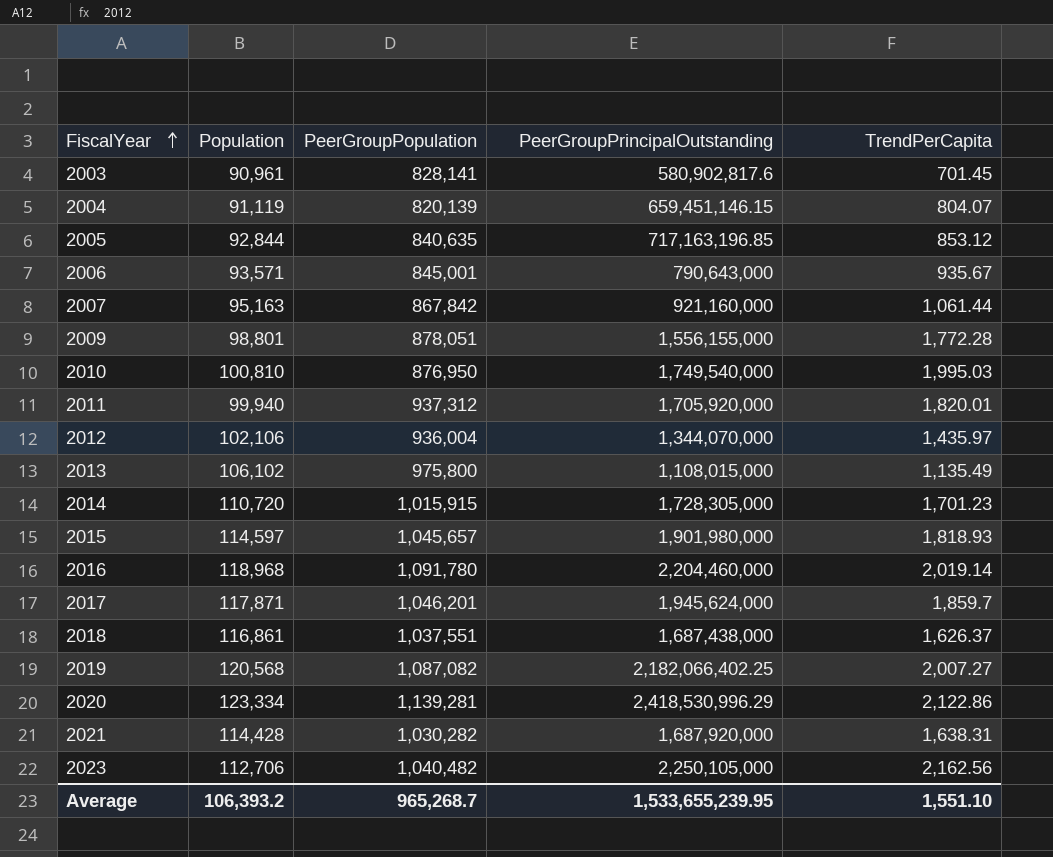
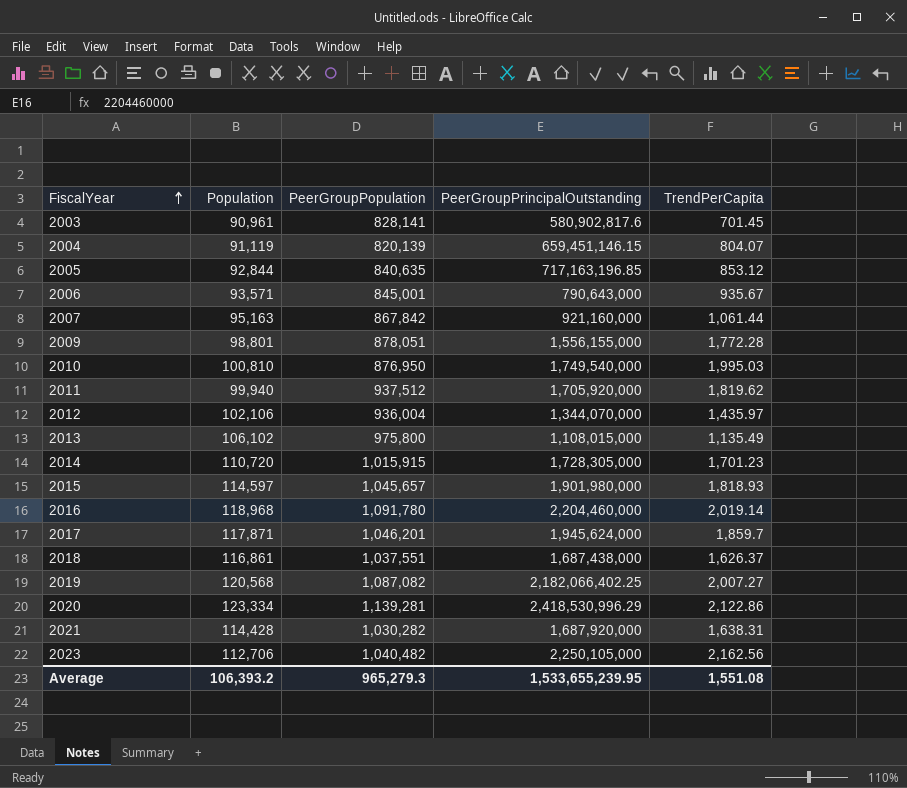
2011 | PeerGroupPopulation: 937,312 -> 937,512
2011 | TrendPerCapita: 1,820.01 -> 1,819.62
Average | PeerGroupPopulation: 965,268.7 -> 965,279.3
Average | TrendPerCapita: 1,551.10 -> 1,551.08

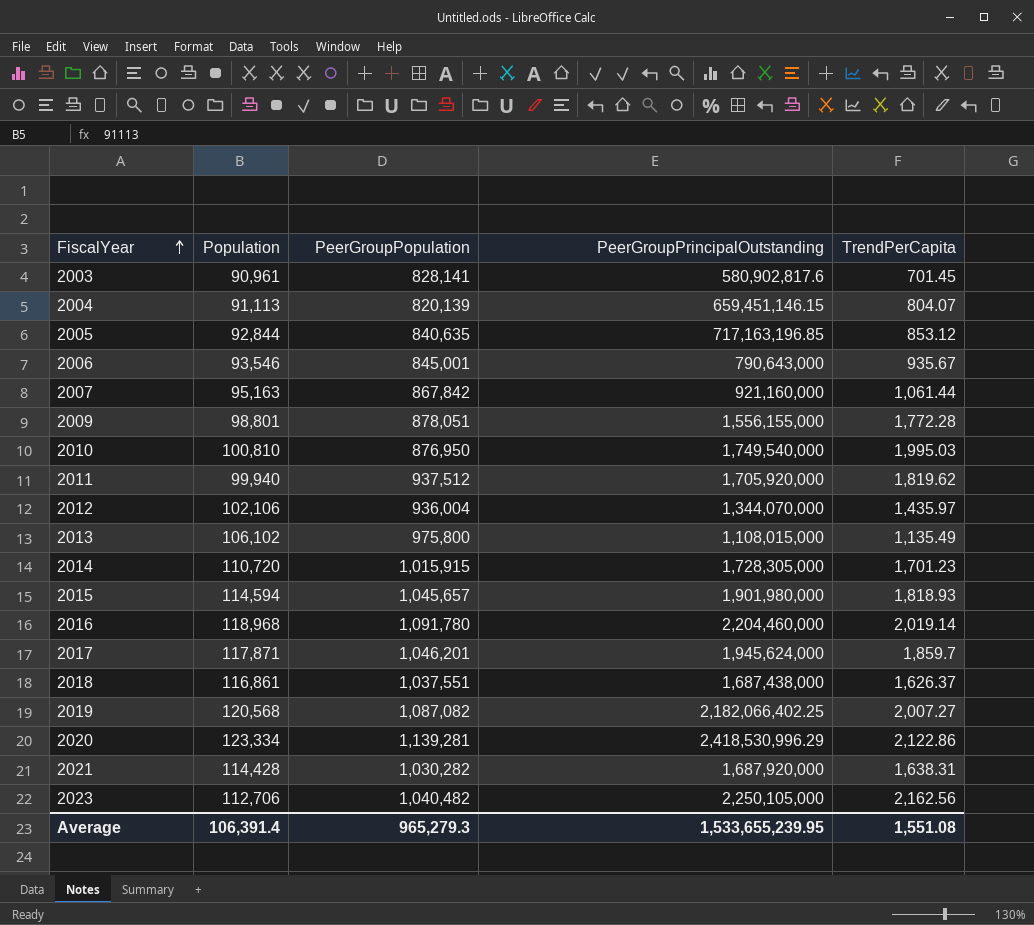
2004 | Population: 91,119 -> 91,113
2006 | Population: 93,571 -> 93,546
2015 | Population: 114,597 -> 114,594
Average | Population: 106,393.2 -> 106,391.4

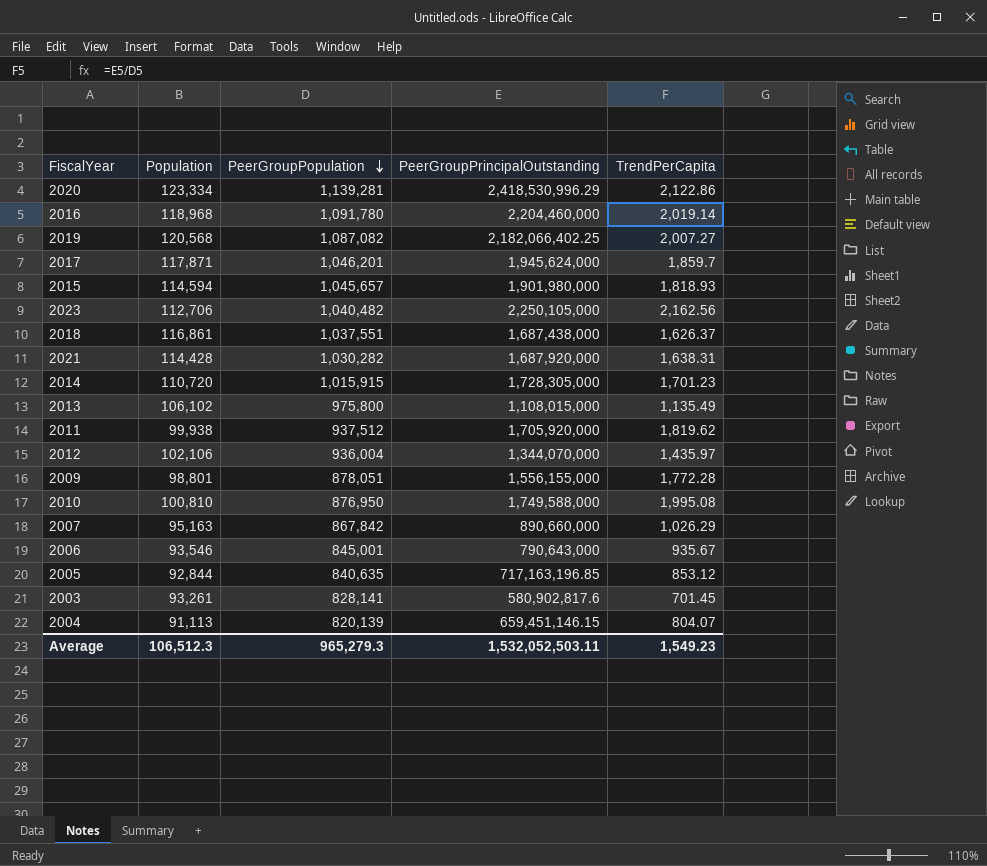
row order: FiscalYear ascending -> PeerGroupPopulation descending
2011 | Population: 99,940 -> 99,938
2010 | PeerGroupPrincipalOutstanding: 1,749,540,000 -> 1,749,588,000
2010 | TrendPerCapita: 1,995.03 -> 1,995.08
2007 | PeerGroupPrincipalOutstanding: 921,160,000 -> 890,660,000
2007 | TrendPerCapita: 1,061.44 -> 1,026.29
2003 | Population: 90,961 -> 93,261
Average | Population: 106,391.4 -> 106,512.3
Average | PeerGroupPrincipalOutstanding: 1,533,655,239.95 -> 1,532,052,503.11
Average | TrendPerCapita: 1,551.08 -> 1,549.23

